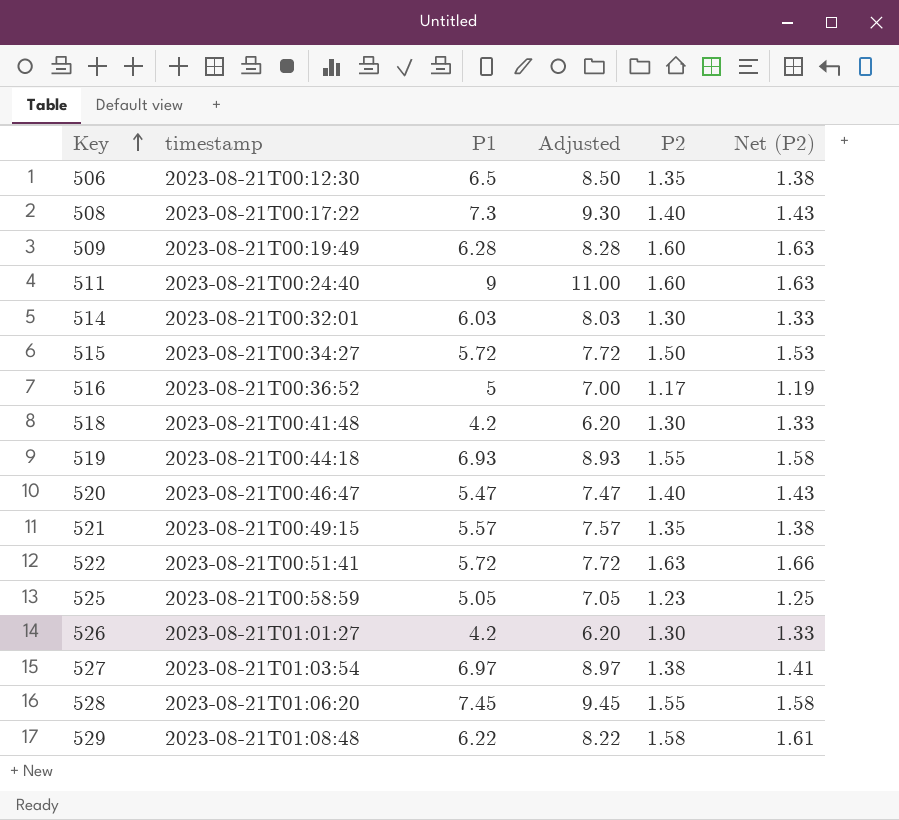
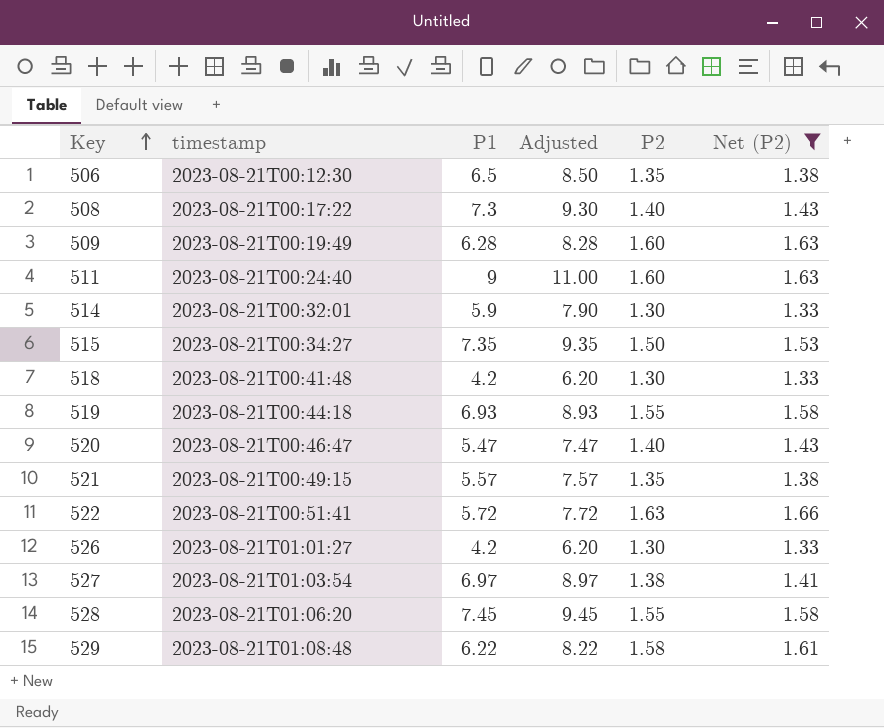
filter: none -> Net (P2) >= 1.33
514 | P1: 6.03 -> 5.9
514 | Adjusted: 8.03 -> 7.90
515 | P1: 5.72 -> 7.35
515 | Adjusted: 7.72 -> 9.35

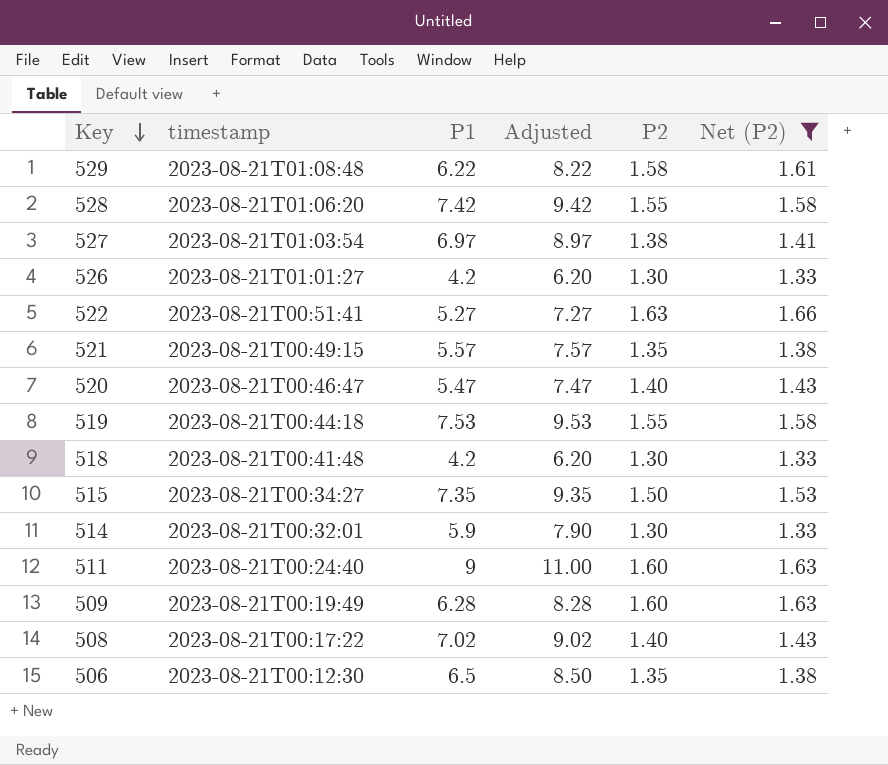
row order: Key ascending -> Key descending
528 | P1: 7.45 -> 7.42
528 | Adjusted: 9.45 -> 9.42
522 | P1: 5.72 -> 5.27
522 | Adjusted: 7.72 -> 7.27
519 | P1: 6.93 -> 7.53
519 | Adjusted: 8.93 -> 9.53
508 | P1: 7.3 -> 7.02
508 | Adjusted: 9.30 -> 9.02

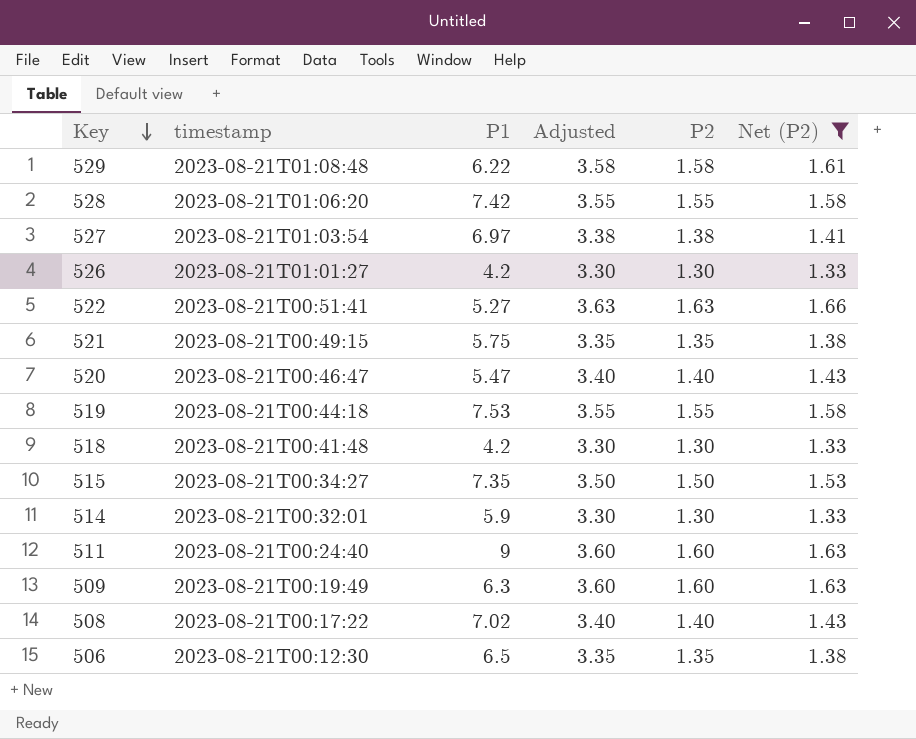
column Adjusted | formula: [P1] + 2 -> [P2] + 2
521 | P1: 5.57 -> 5.75
509 | P1: 6.28 -> 6.3

